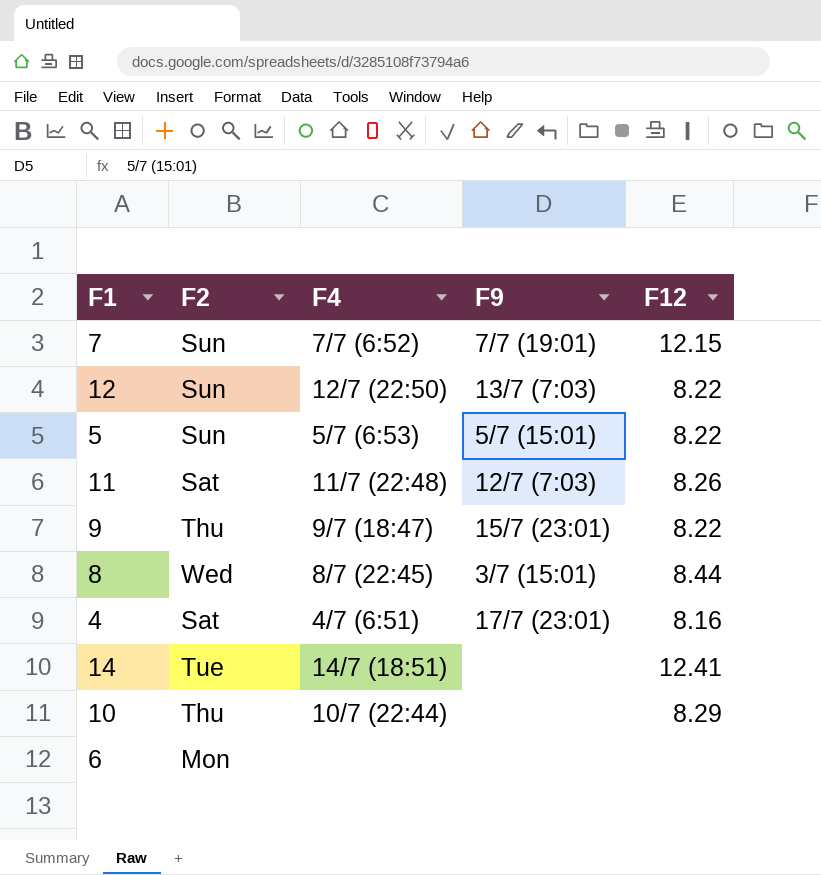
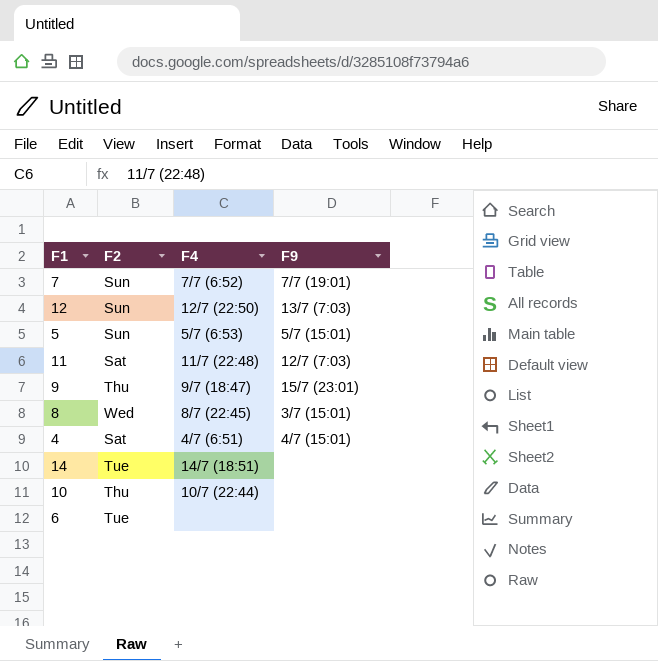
column F12 | position: 5 -> none
4 | F9: 17/7 (23:01) -> 4/7 (15:01)
6 | F2: Mon -> Tue

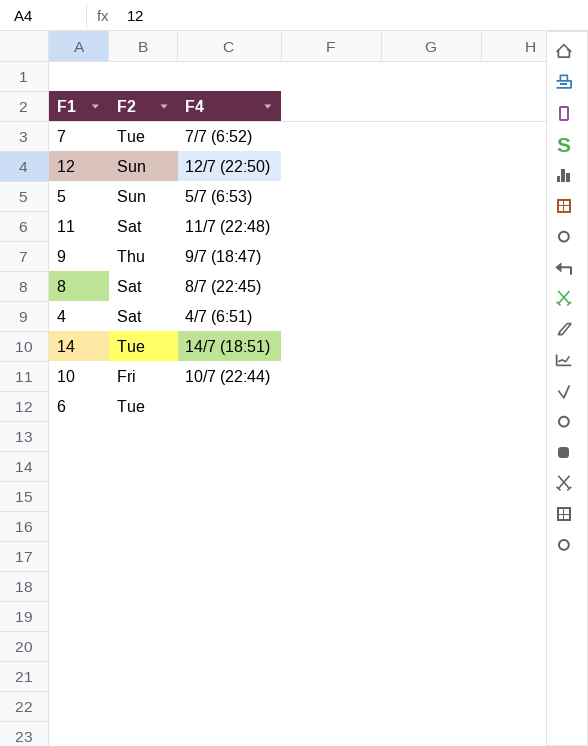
column F9 | position: 4 -> none
7 | F2: Sun -> Tue
8 | F2: Wed -> Sat
10 | F2: Thu -> Fri

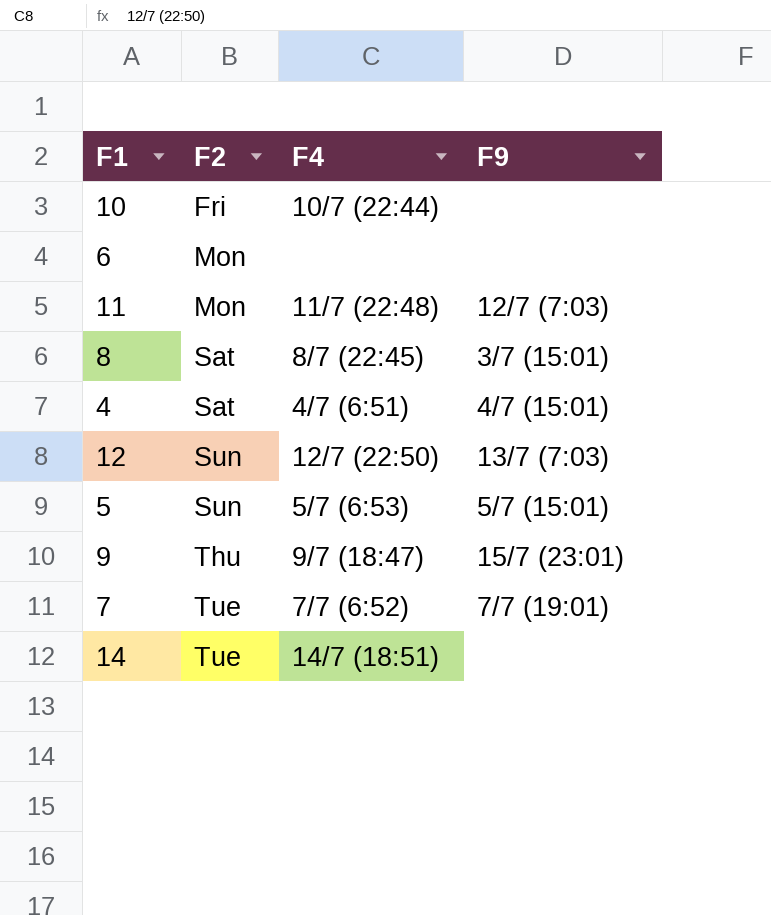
row order: none -> F2 ascending
column F9 | position: none -> 4
6 | F2: Tue -> Mon
11 | F2: Sat -> Mon

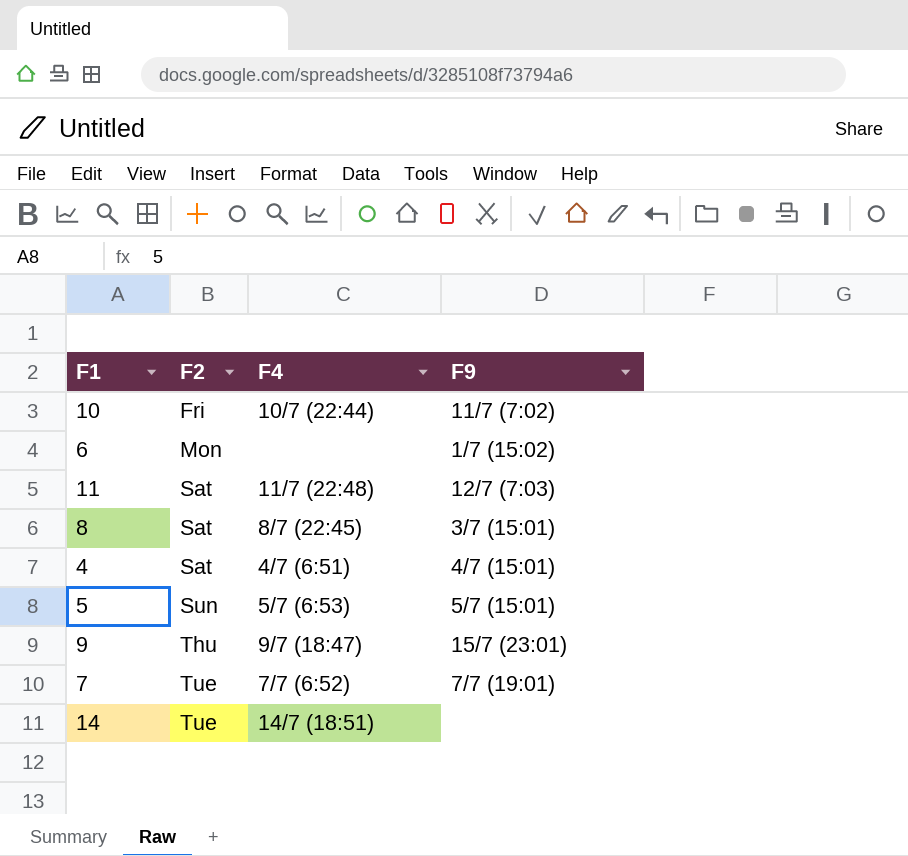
row 12: Sun | 12/7 (22:50) | 13/7 (7:03) -> none
10 | F9: none -> 11/7 (7:02)
6 | F9: none -> 1/7 (15:02)
11 | F2: Mon -> Sat

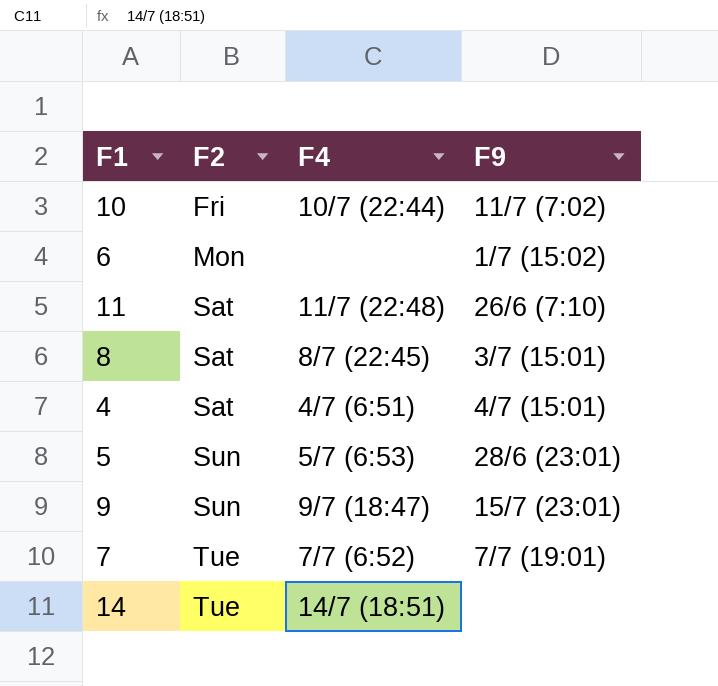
11 | F9: 12/7 (7:03) -> 26/6 (7:10)
5 | F9: 5/7 (15:01) -> 28/6 (23:01)
9 | F2: Thu -> Sun

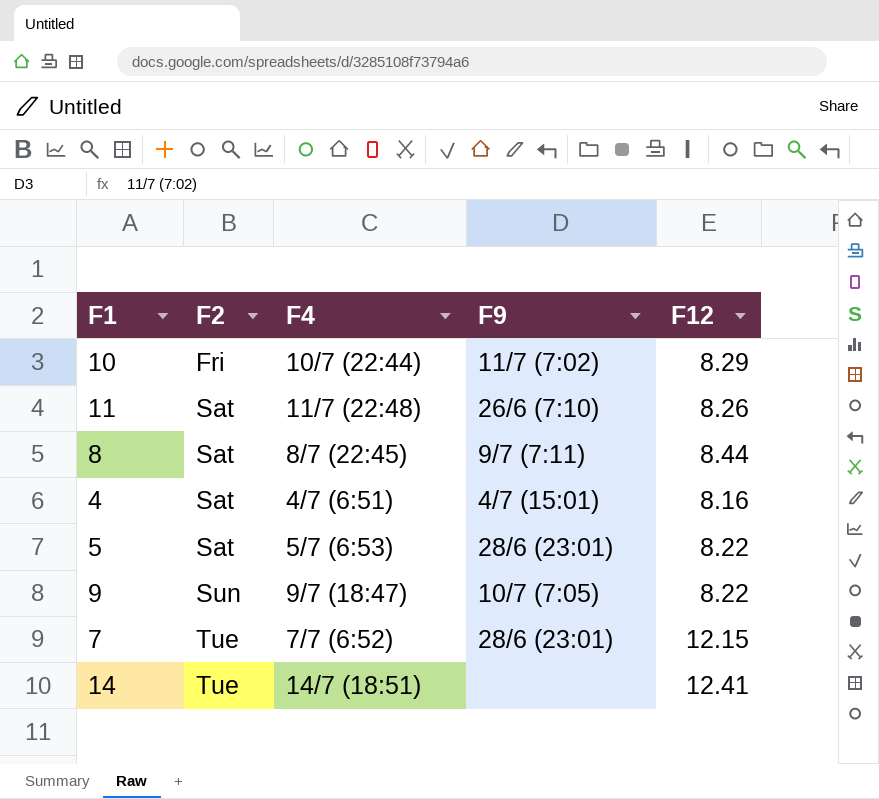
column F12 | position: none -> 5
row 6: Mon | none | 1/7 (15:02) -> none
8 | F9: 3/7 (15:01) -> 9/7 (7:11)
5 | F2: Sun -> Sat
9 | F9: 15/7 (23:01) -> 10/7 (7:05)
7 | F9: 7/7 (19:01) -> 28/6 (23:01)

